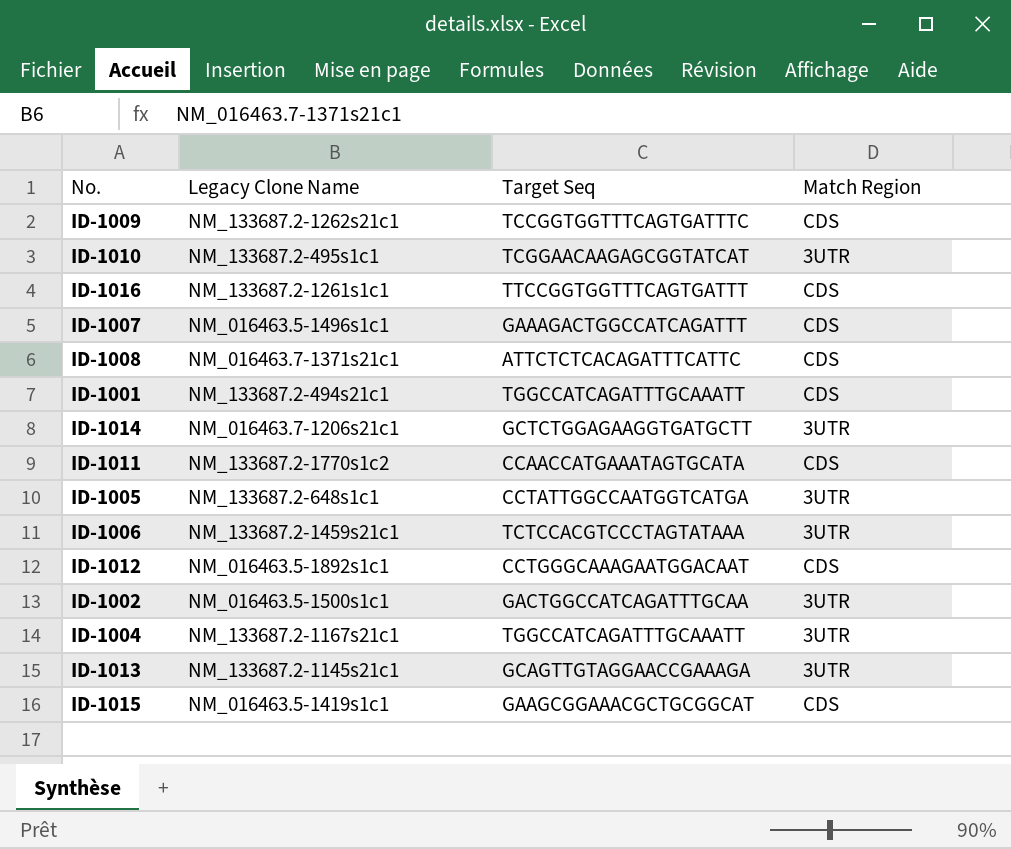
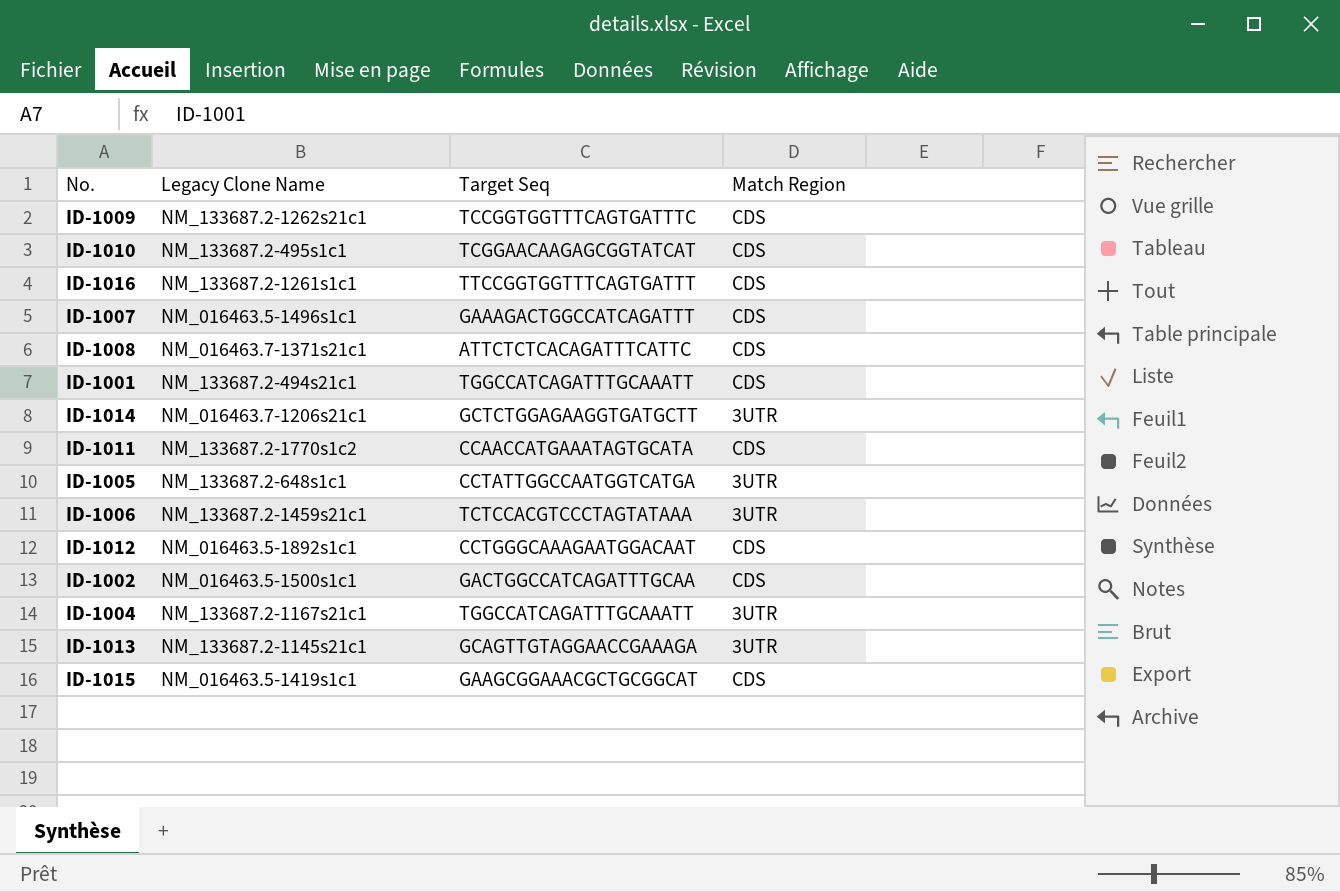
ID-1010 | Match Region: 3UTR -> CDS
ID-1002 | Match Region: 3UTR -> CDS

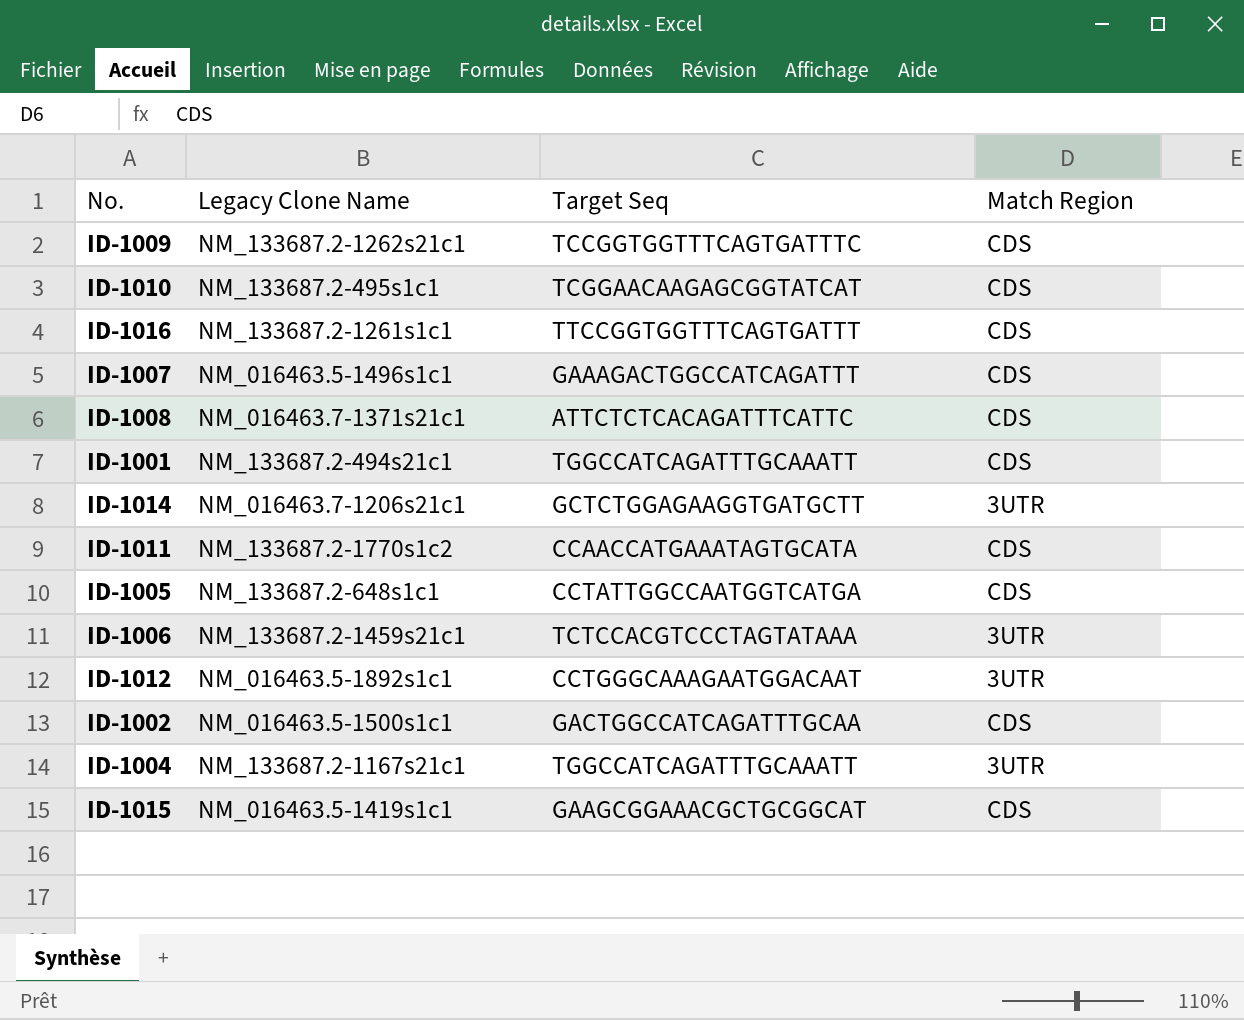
row ID-1013: NM_133687.2-1145s21c1 | GCAGTTGTAGGAACCGAAAGA | 3UTR -> none
ID-1005 | Match Region: 3UTR -> CDS
ID-1012 | Match Region: CDS -> 3UTR

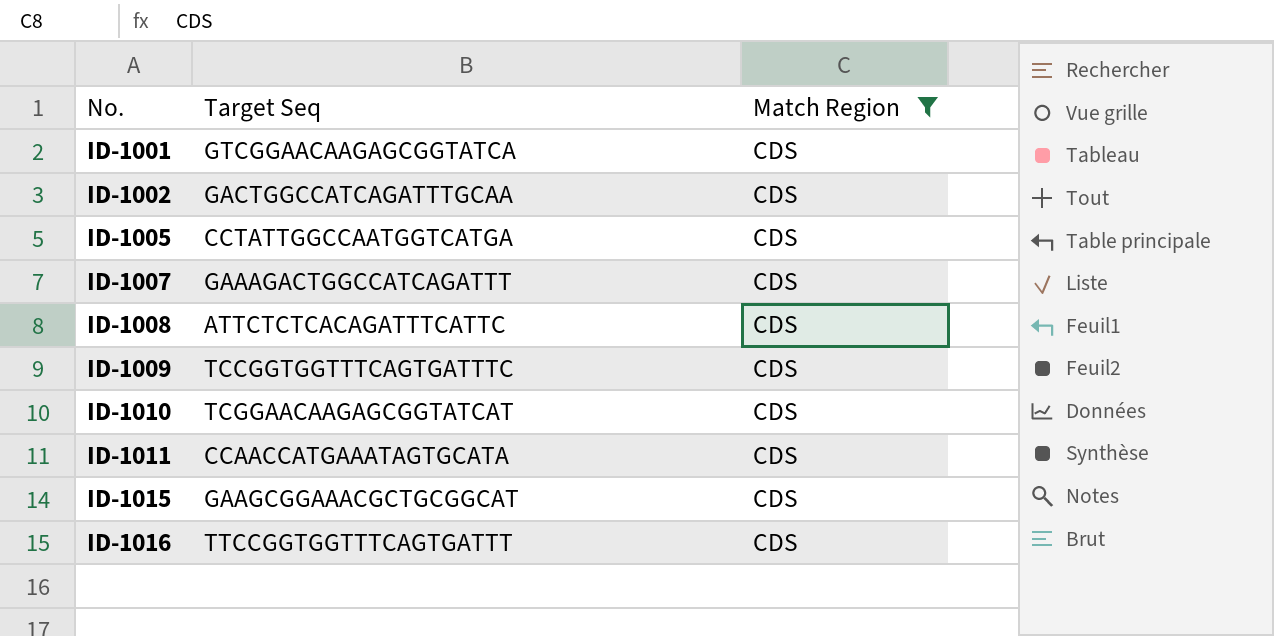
filter: none -> Match Region = CDS
row order: none -> No. ascending
column Legacy Clone Name | position: 2 -> none
ID-1001 | Target Seq: TGGCCATCAGATTTGCAAATT -> GTCGGAACAAGAGCGGTATCA

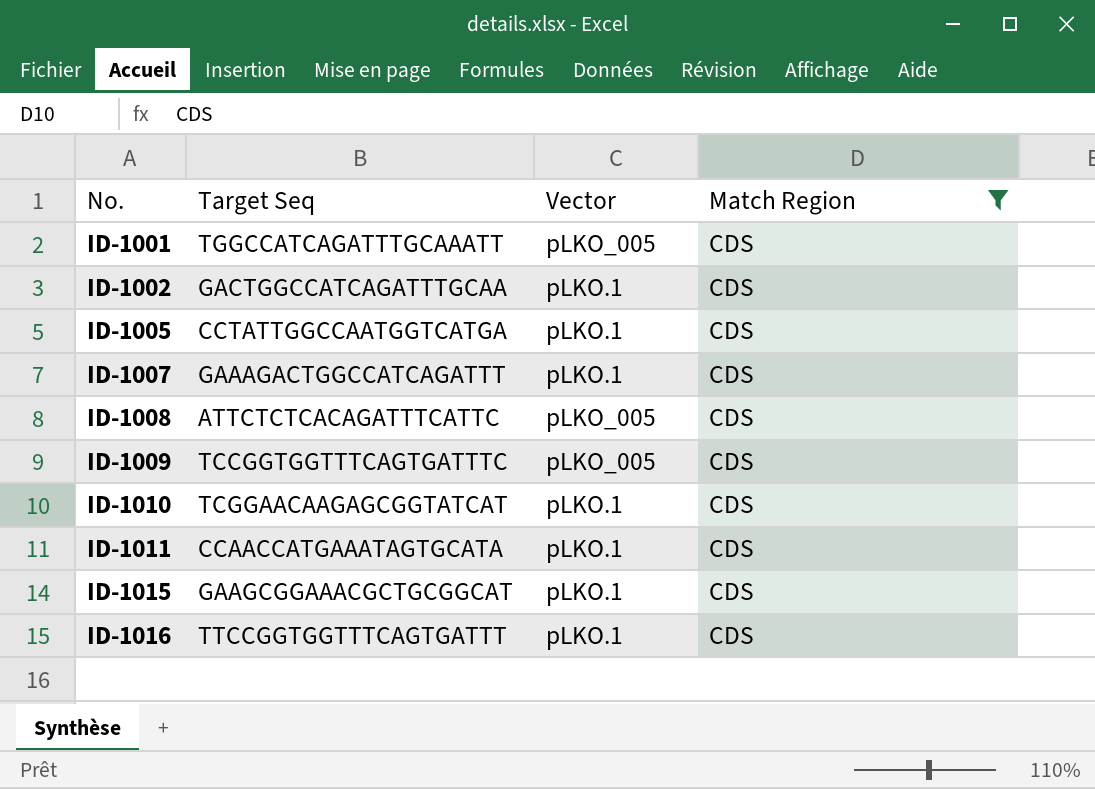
column Vector | position: none -> 3
ID-1001 | Target Seq: GTCGGAACAAGAGCGGTATCA -> TGGCCATCAGATTTGCAAATT

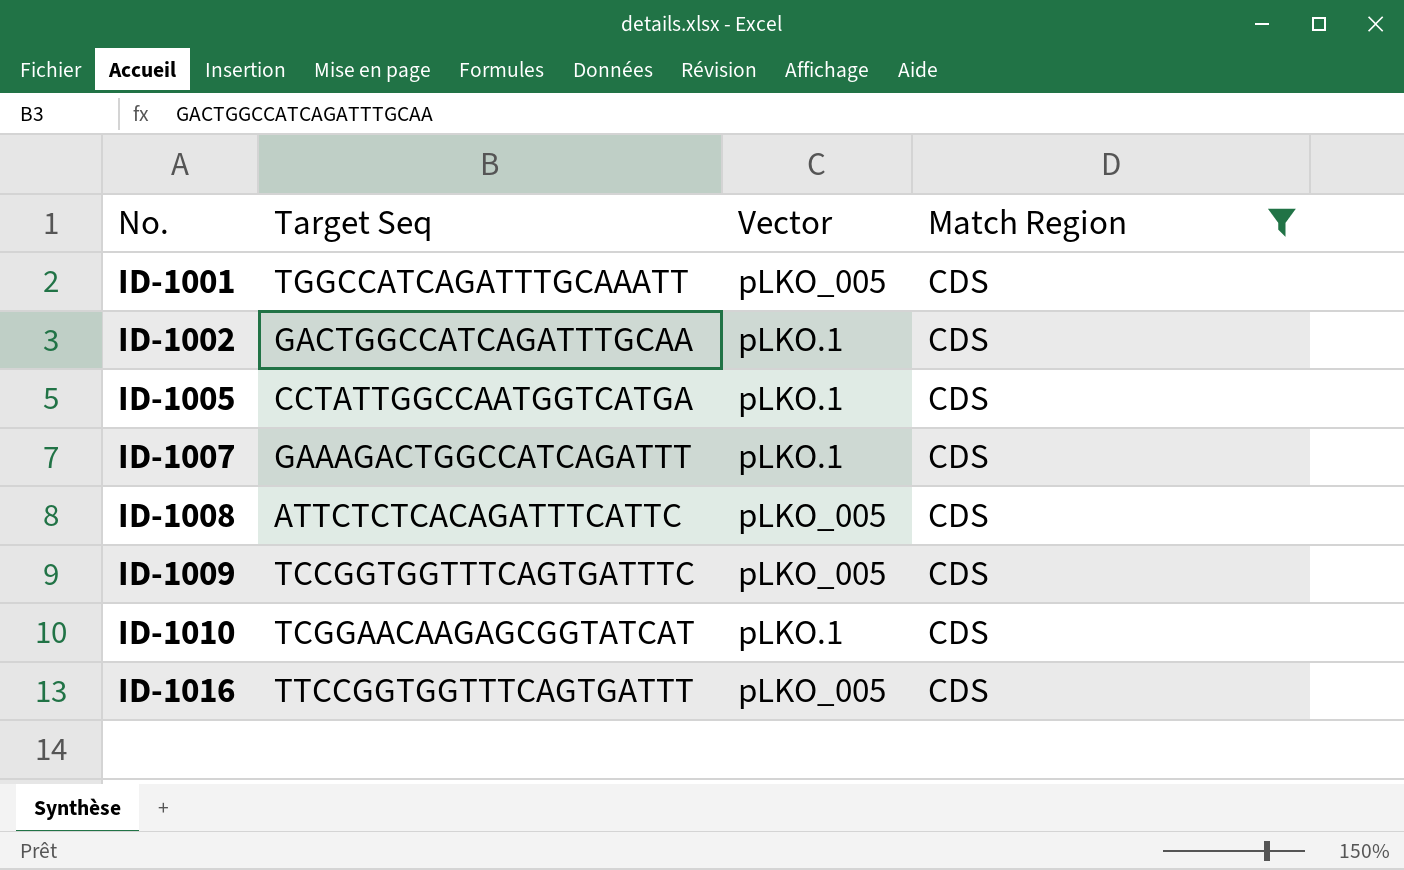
row ID-1011: CCAACCATGAAATAGTGCATA | pLKO.1 | CDS -> none
row ID-1015: GAAGCGGAAACGCTGCGGCAT | pLKO.1 | CDS -> none
ID-1016 | Vector: pLKO.1 -> pLKO_005

